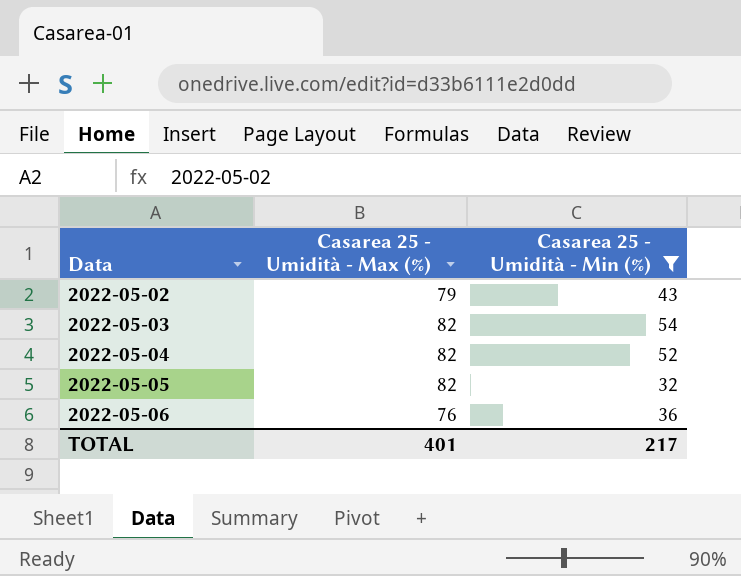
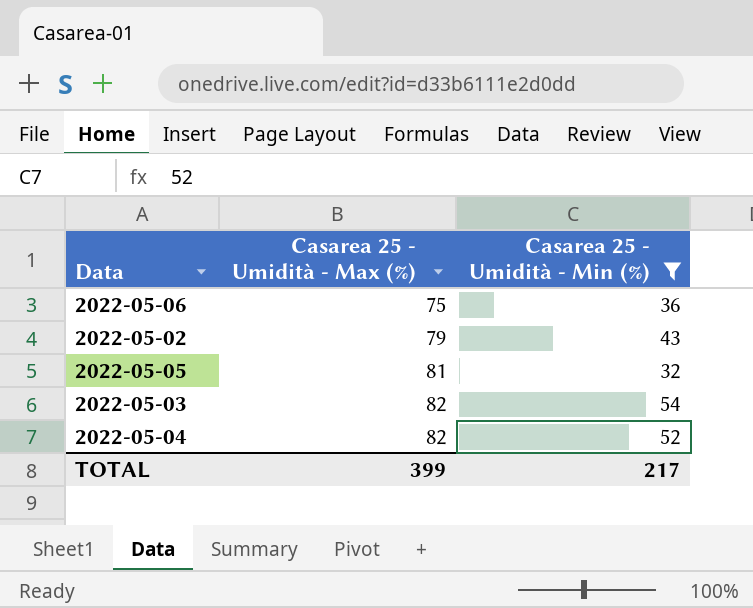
row order: Data ascending -> Casarea 25 - Umidità - Max (%) ascending
2022-05-06 | Casarea 25 - Umidità - Max (%): 76 -> 75
2022-05-05 | Casarea 25 - Umidità - Max (%): 82 -> 81
TOTAL | Casarea 25 - Umidità - Max (%): 401 -> 399

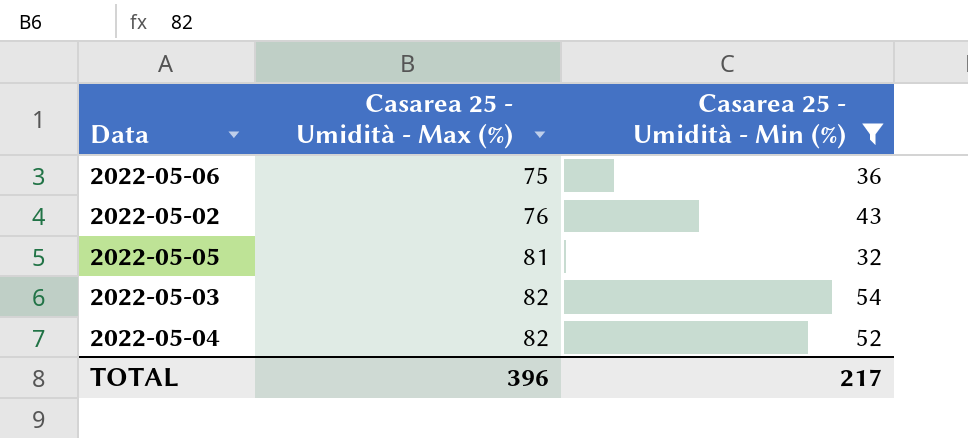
2022-05-02 | Casarea 25 - Umidità - Max (%): 79 -> 76
TOTAL | Casarea 25 - Umidità - Max (%): 399 -> 396

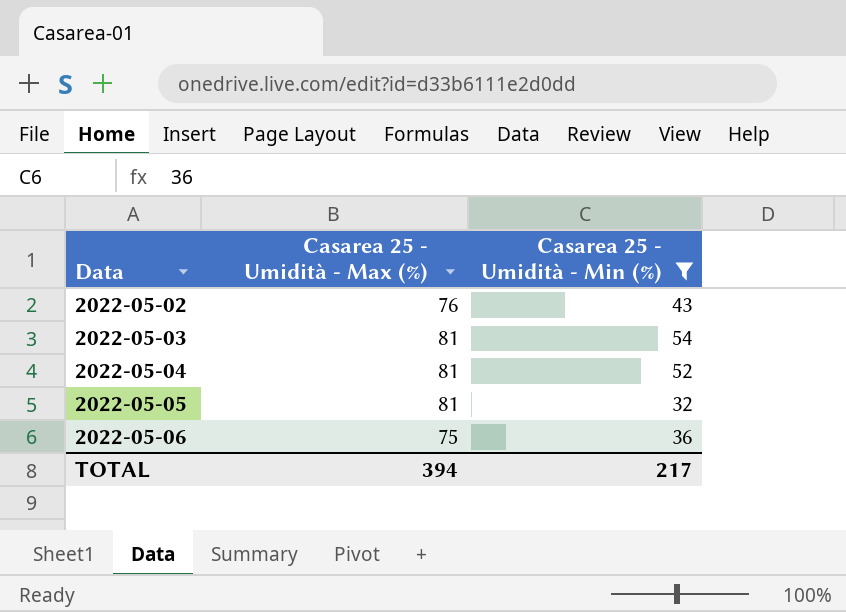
row order: Casarea 25 - Umidità - Max (%) ascending -> Data ascending
2022-05-03 | Casarea 25 - Umidità - Max (%): 82 -> 81
2022-05-04 | Casarea 25 - Umidità - Max (%): 82 -> 81
TOTAL | Casarea 25 - Umidità - Max (%): 396 -> 394

